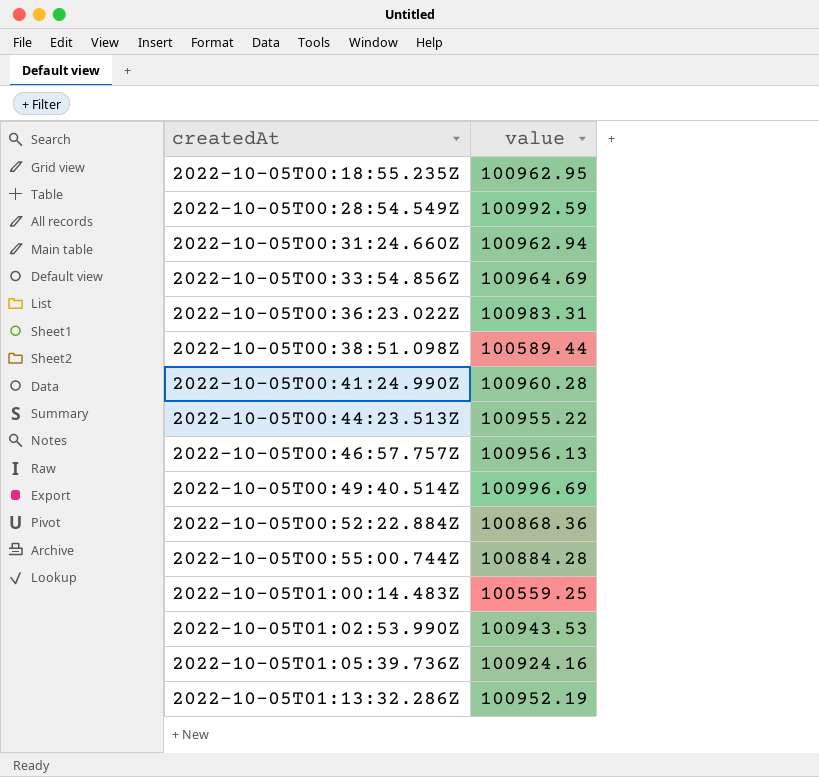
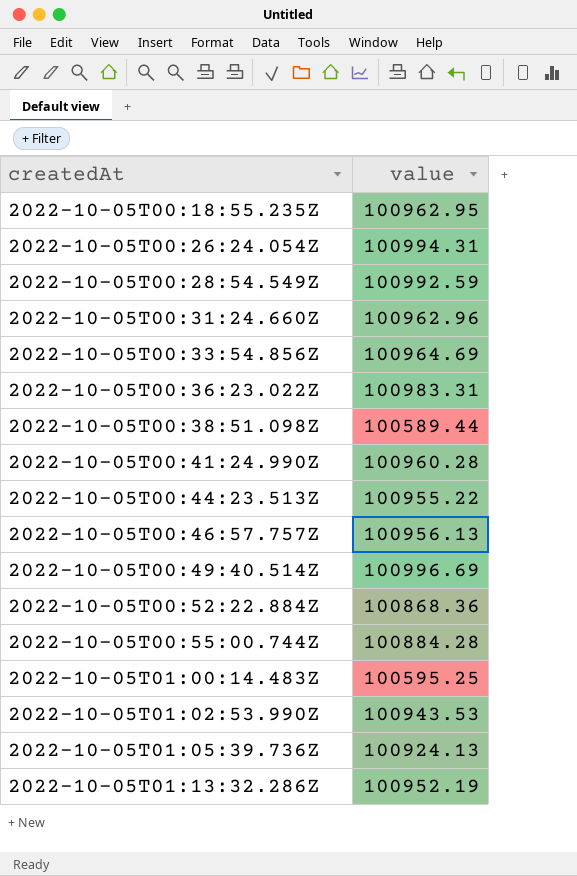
row 2022-10-05T00:26:24.054Z: none -> 100994.31
2022-10-05T00:31:24.660Z | value: 100962.94 -> 100962.96
2022-10-05T01:00:14.483Z | value: 100559.25 -> 100595.25
2022-10-05T01:05:39.736Z | value: 100924.16 -> 100924.13

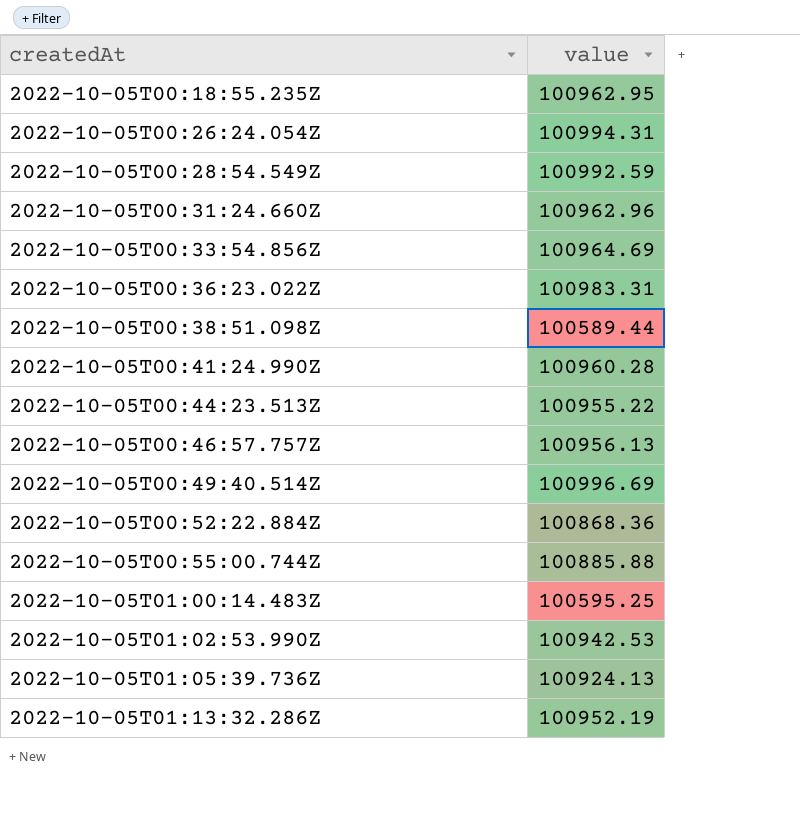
2022-10-05T00:55:00.744Z | value: 100884.28 -> 100885.88
2022-10-05T01:02:53.990Z | value: 100943.53 -> 100942.53

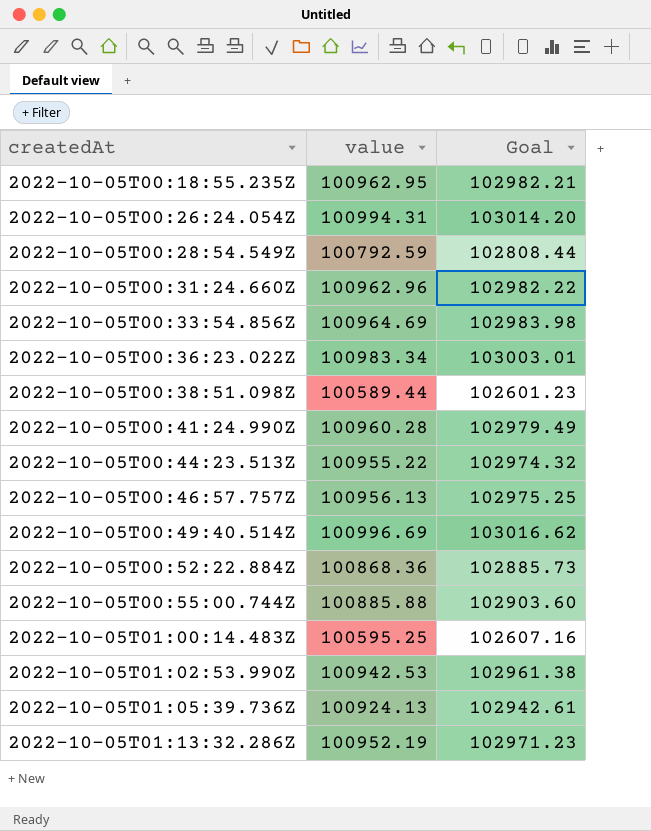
column Goal | formula: none -> [value] * 1.02
2022-10-05T00:28:54.549Z | value: 100992.59 -> 100792.59
2022-10-05T00:36:23.022Z | value: 100983.31 -> 100983.34

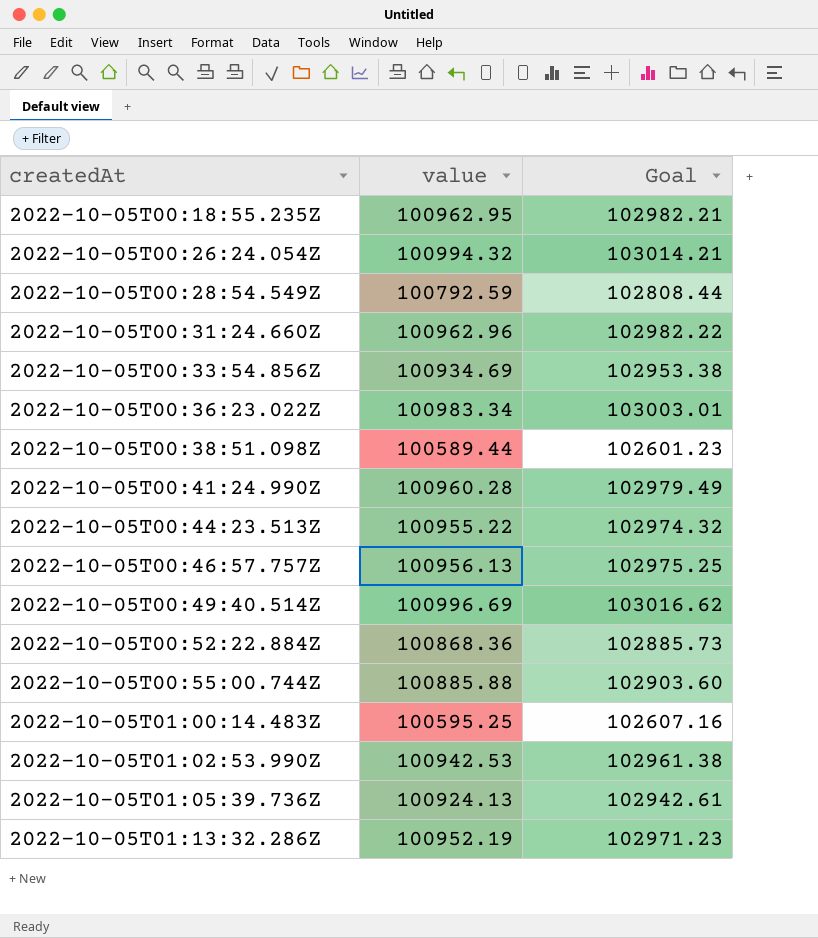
2022-10-05T00:26:24.054Z | value: 100994.31 -> 100994.32
2022-10-05T00:26:24.054Z | Goal: 103014.20 -> 103014.21
2022-10-05T00:33:54.856Z | value: 100964.69 -> 100934.69
2022-10-05T00:33:54.856Z | Goal: 102983.98 -> 102953.38

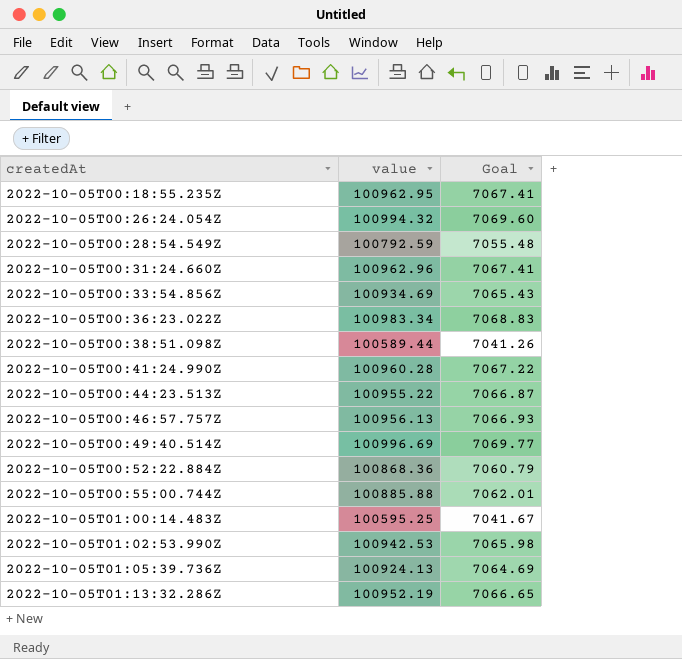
column Goal | formula: [value] * 1.02 -> [value] * 0.07

